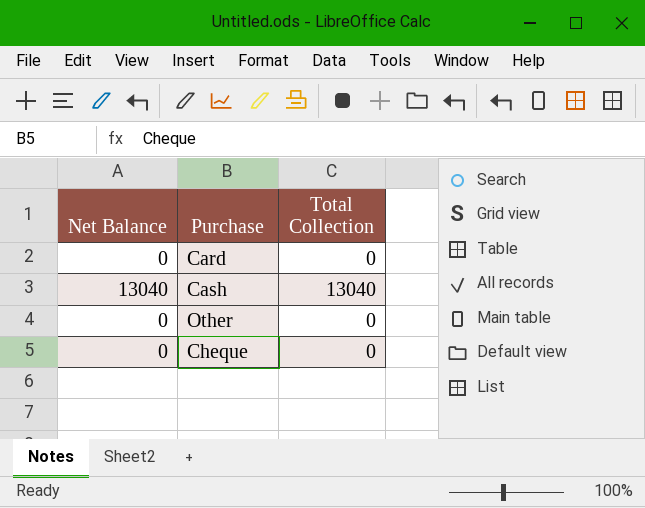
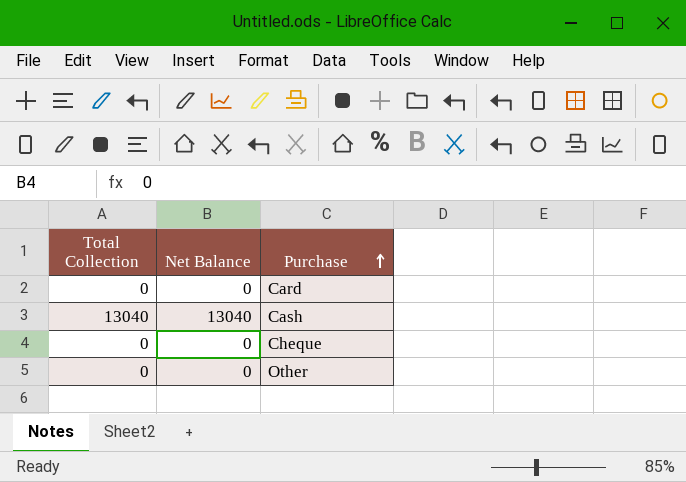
row order: none -> Purchase ascending
column Total Collection | position: 3 -> 1

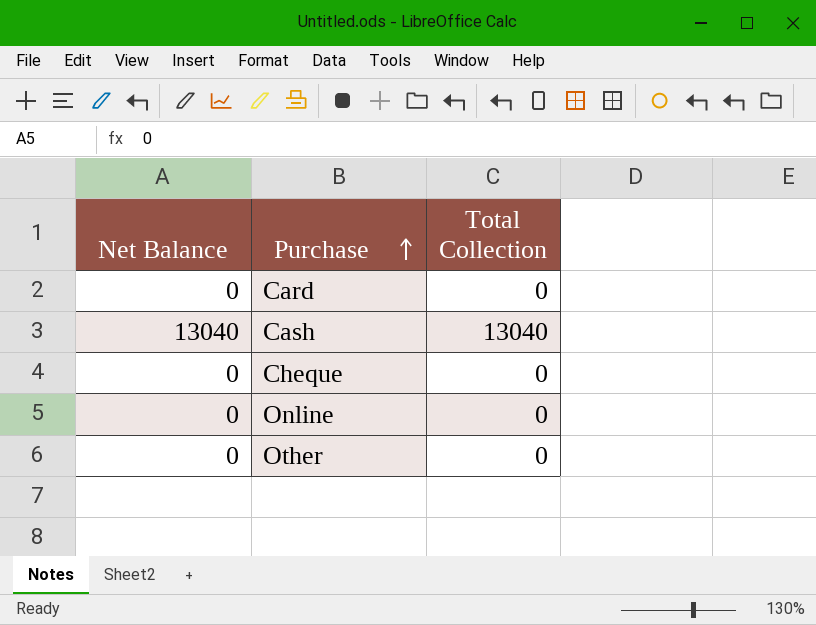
column Total Collection | position: 1 -> 3
row Online: none -> 0 | 0

